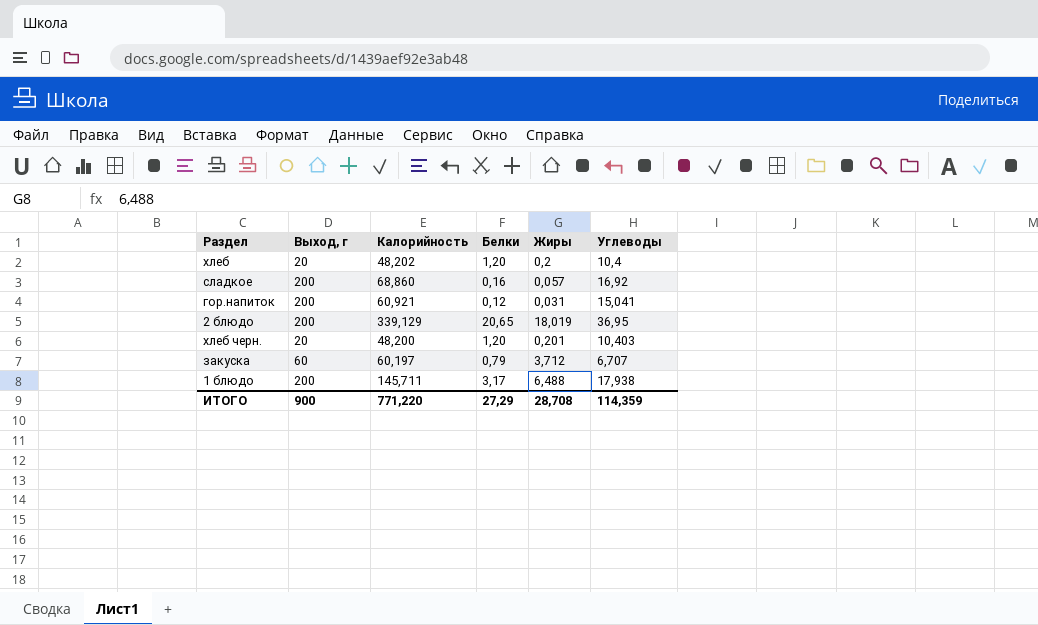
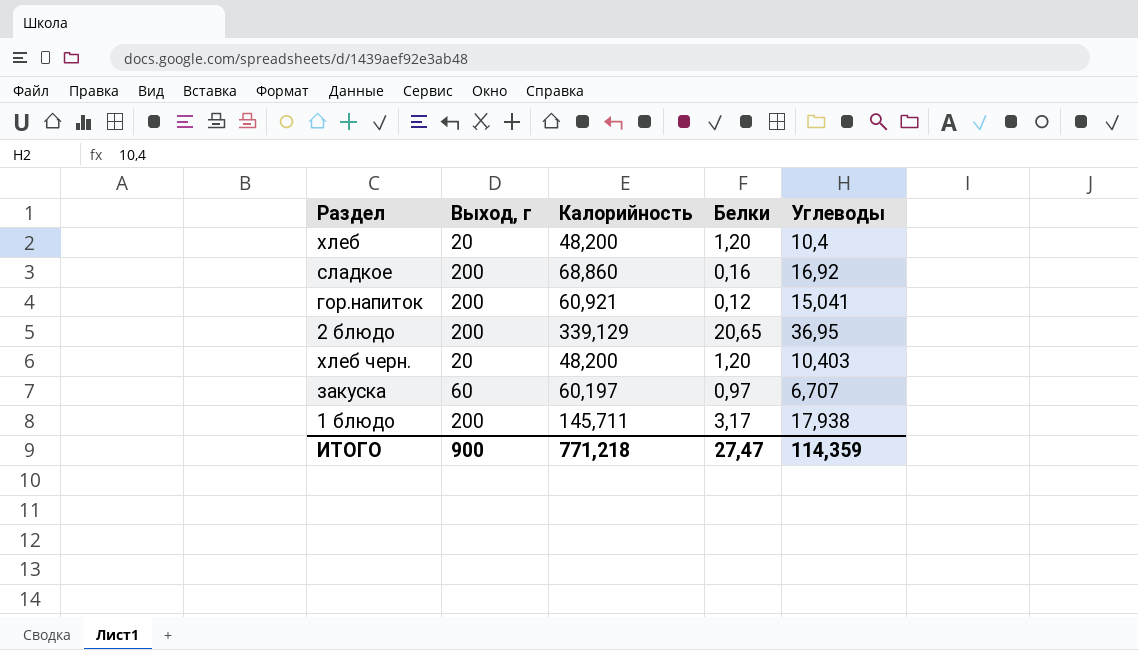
column Жиры | position: 5 -> none
хлеб | Калорийность: 48,202 -> 48,200
закуска | Белки: 0,79 -> 0,97
ИТОГО | Калорийность: 771,220 -> 771,218
ИТОГО | Белки: 27,29 -> 27,47

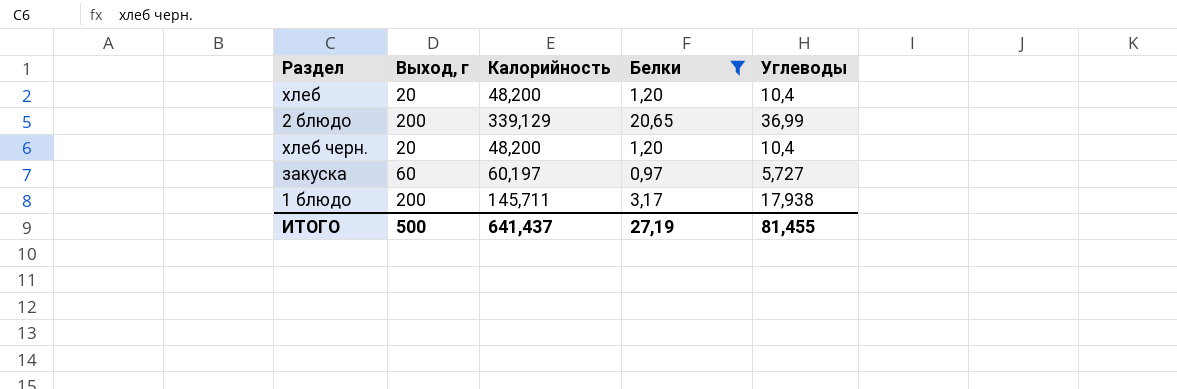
filter: none -> Белки >= 0,97
2 блюдо | Углеводы: 36,95 -> 36,99
хлеб черн. | Углеводы: 10,403 -> 10,4
закуска | Углеводы: 6,707 -> 5,727
ИТОГО | Выход, г: 900 -> 500
ИТОГО | Калорийность: 771,218 -> 641,437
ИТОГО | Белки: 27,47 -> 27,19
ИТОГО | Углеводы: 114,359 -> 81,455

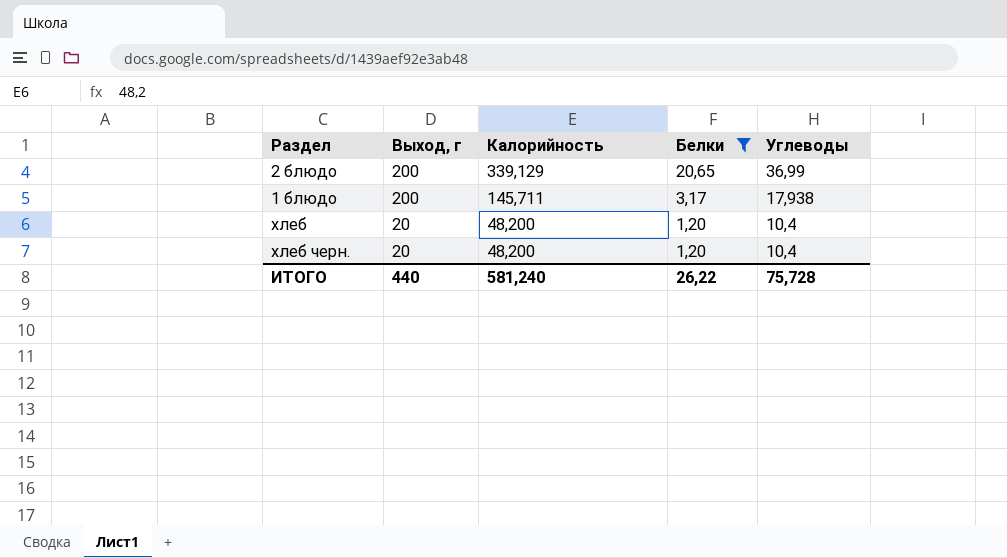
row order: none -> Выход, г descending
row закуска: 60 | 60,197 | 0,97 | 5,727 -> none
ИТОГО | Выход, г: 500 -> 440
ИТОГО | Калорийность: 641,437 -> 581,240
ИТОГО | Белки: 27,19 -> 26,22
ИТОГО | Углеводы: 81,455 -> 75,728

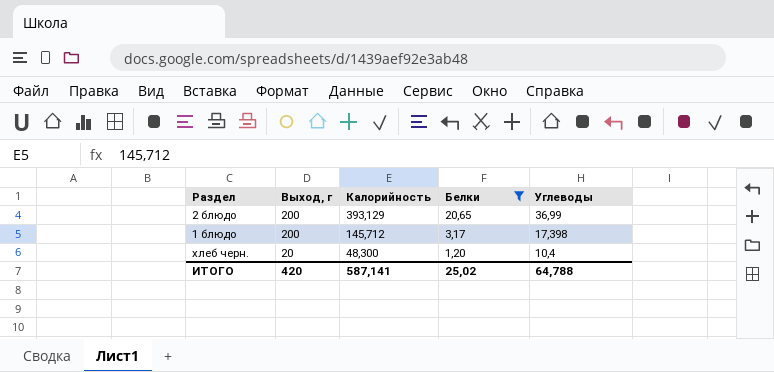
row хлеб: 20 | 48,200 | 1,20 | 10,4 -> none
2 блюдо | Калорийность: 339,129 -> 393,129
1 блюдо | Калорийность: 145,711 -> 145,712
1 блюдо | Углеводы: 17,938 -> 17,398
хлеб черн. | Калорийность: 48,200 -> 48,300
ИТОГО | Выход, г: 440 -> 420
ИТОГО | Калорийность: 581,240 -> 587,141
ИТОГО | Белки: 26,22 -> 25,02
ИТОГО | Углеводы: 75,728 -> 64,788

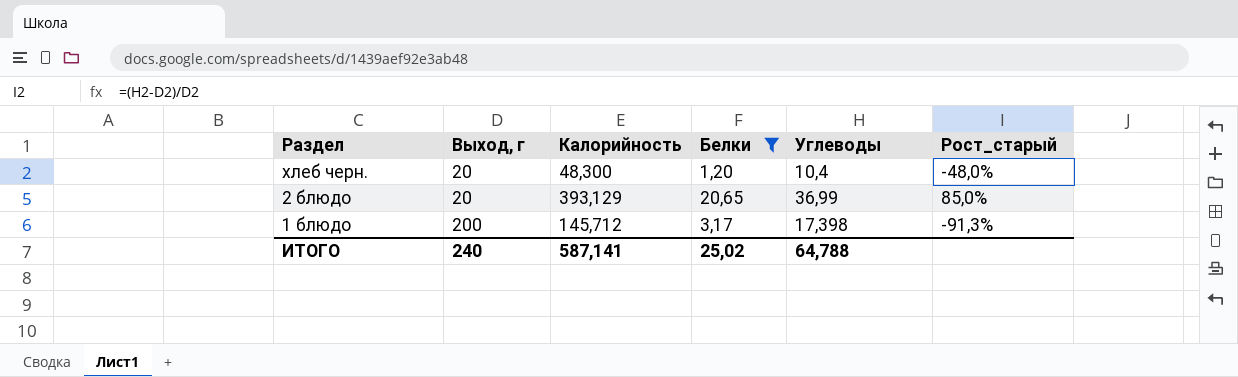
row order: Выход, г descending -> Раздел descending
column Рост_старый | formula: none -> ([Углеводы] - [Выход, г]) / [Выход, г]
2 блюдо | Выход, г: 200 -> 20
ИТОГО | Выход, г: 420 -> 240

